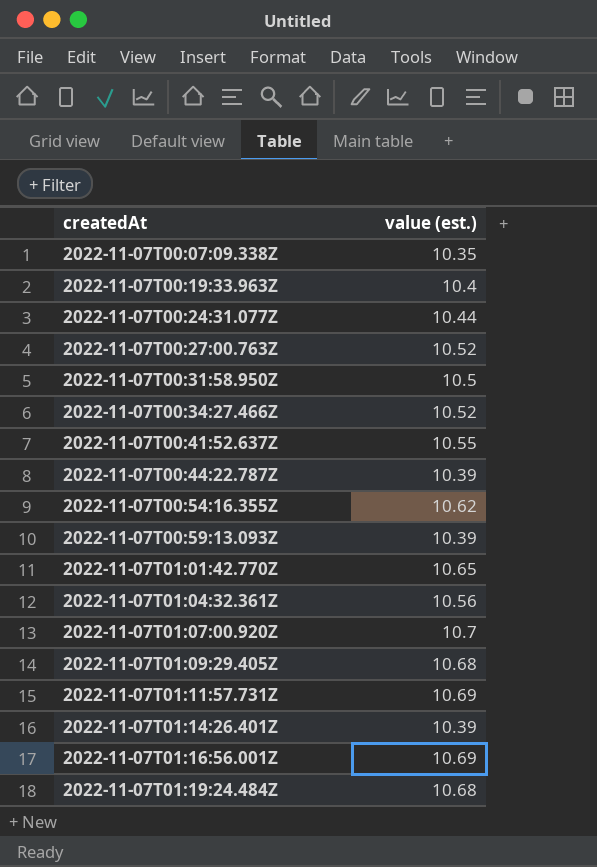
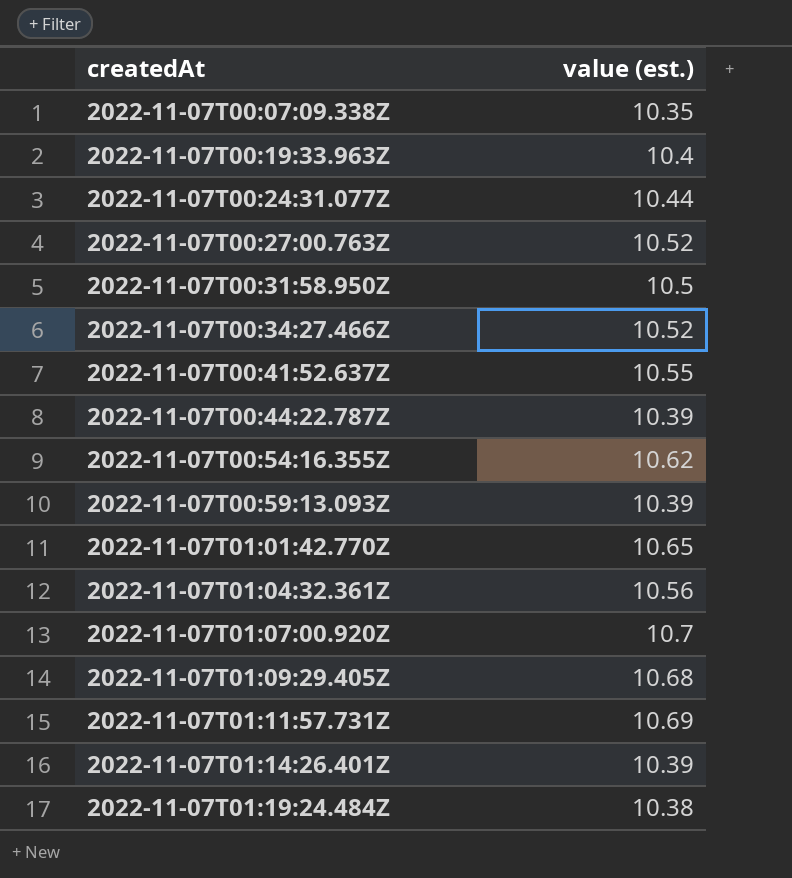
row 2022-11-07T01:16:56.001Z: 10.69 -> none
2022-11-07T01:19:24.484Z | value (est.): 10.68 -> 10.38

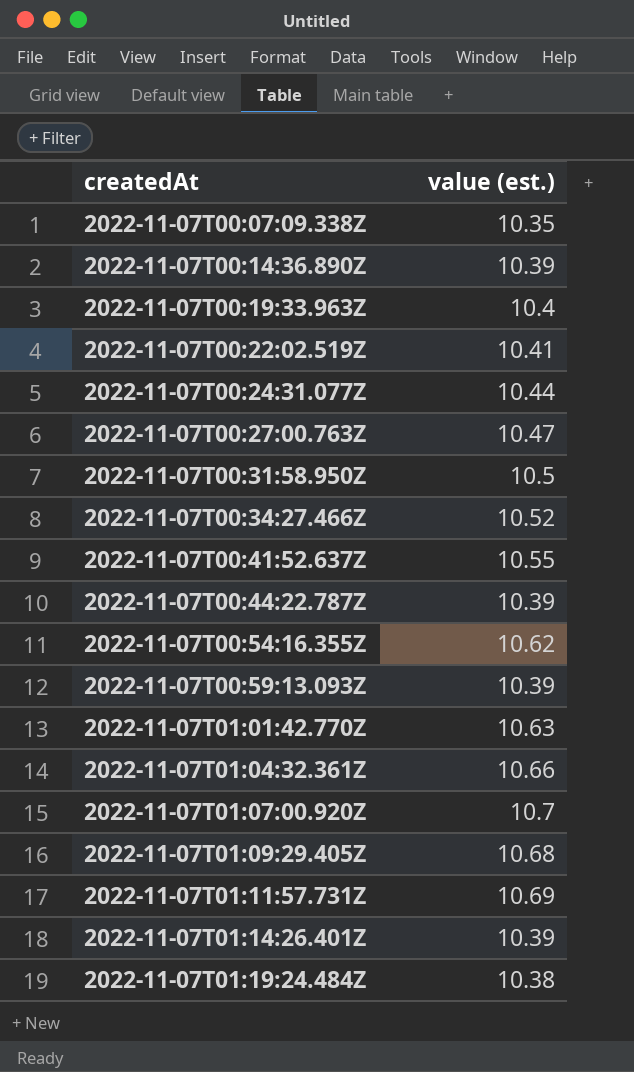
row 2022-11-07T00:14:36.890Z: none -> 10.39
row 2022-11-07T00:22:02.519Z: none -> 10.41
2022-11-07T00:27:00.763Z | value (est.): 10.52 -> 10.47
2022-11-07T01:01:42.770Z | value (est.): 10.65 -> 10.63
2022-11-07T01:04:32.361Z | value (est.): 10.56 -> 10.66

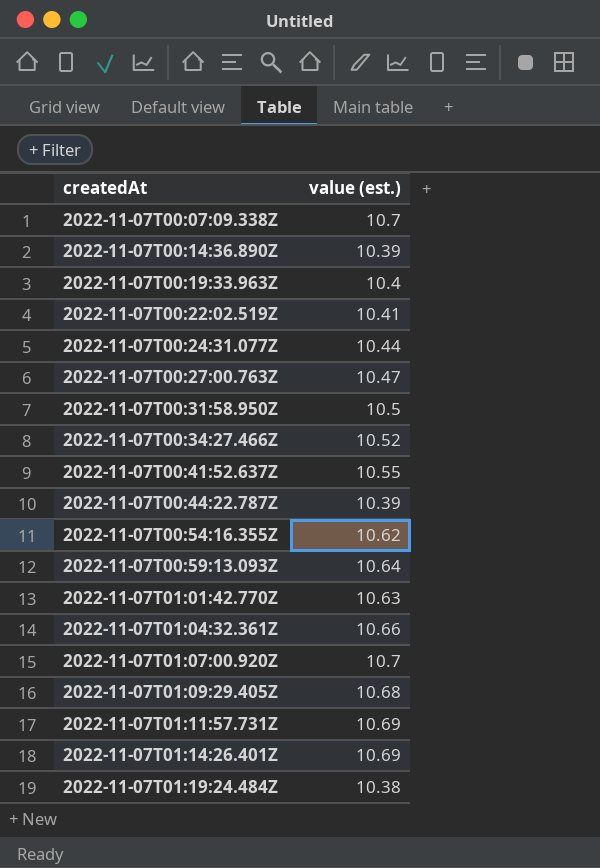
2022-11-07T00:07:09.338Z | value (est.): 10.35 -> 10.7
2022-11-07T00:59:13.093Z | value (est.): 10.39 -> 10.64
2022-11-07T01:14:26.401Z | value (est.): 10.39 -> 10.69

